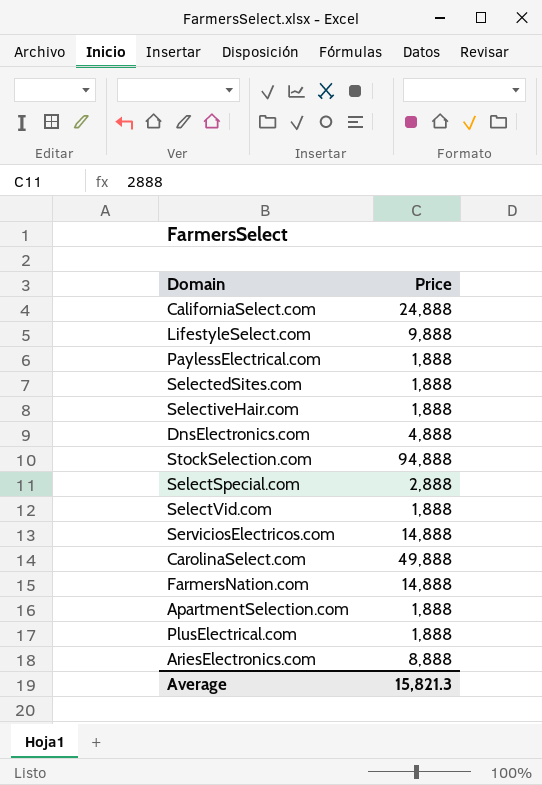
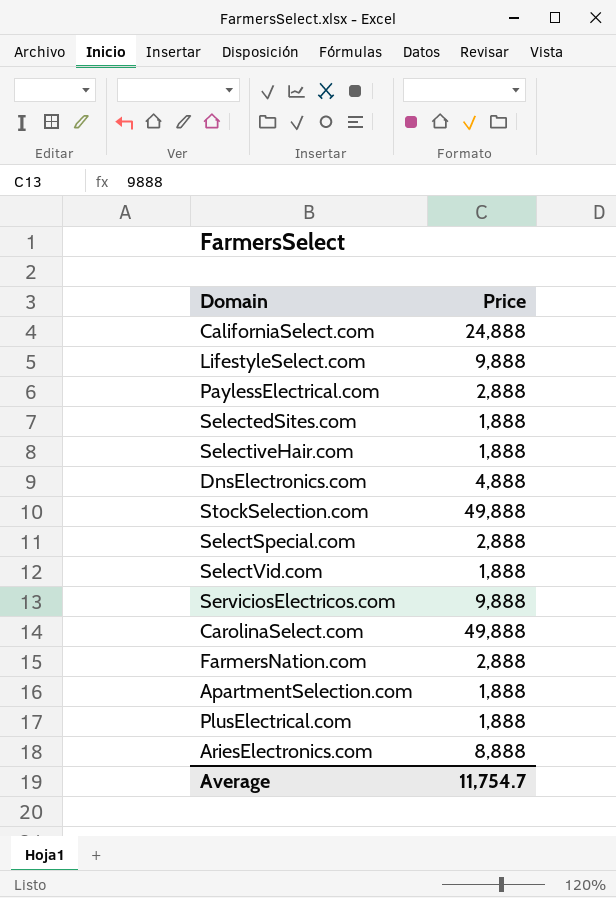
PaylessElectrical.com | Price: 1,888 -> 2,888
StockSelection.com | Price: 94,888 -> 49,888
ServiciosElectricos.com | Price: 14,888 -> 9,888
FarmersNation.com | Price: 14,888 -> 2,888
Average | Price: 15,821.3 -> 11,754.7

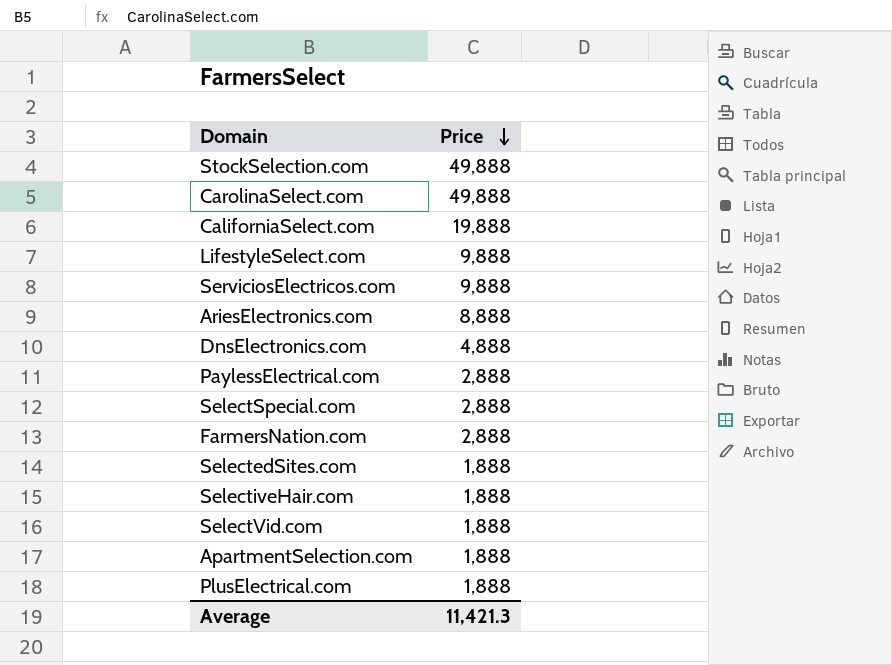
row order: none -> Price descending
CaliforniaSelect.com | Price: 24,888 -> 19,888
Average | Price: 11,754.7 -> 11,421.3

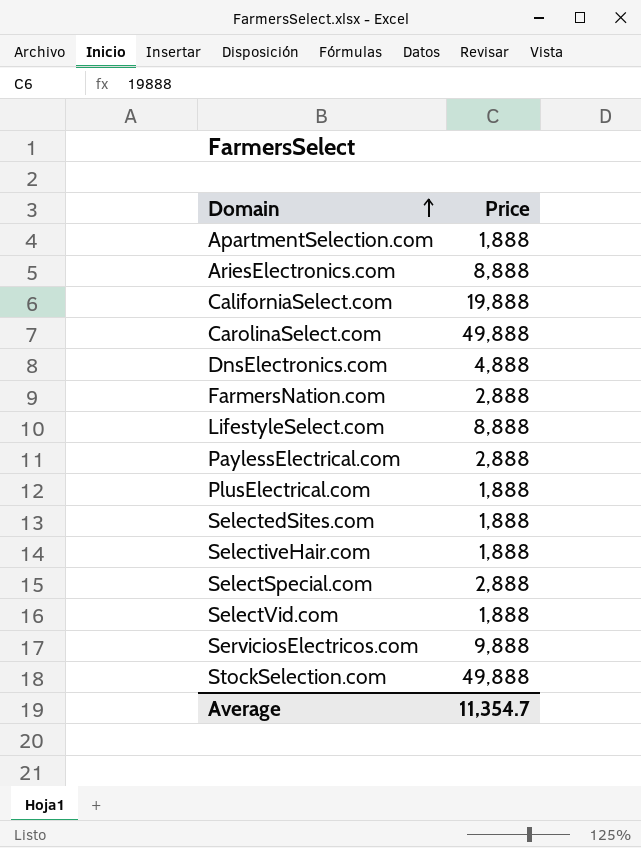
row order: Price descending -> Domain ascending
LifestyleSelect.com | Price: 9,888 -> 8,888
Average | Price: 11,421.3 -> 11,354.7

